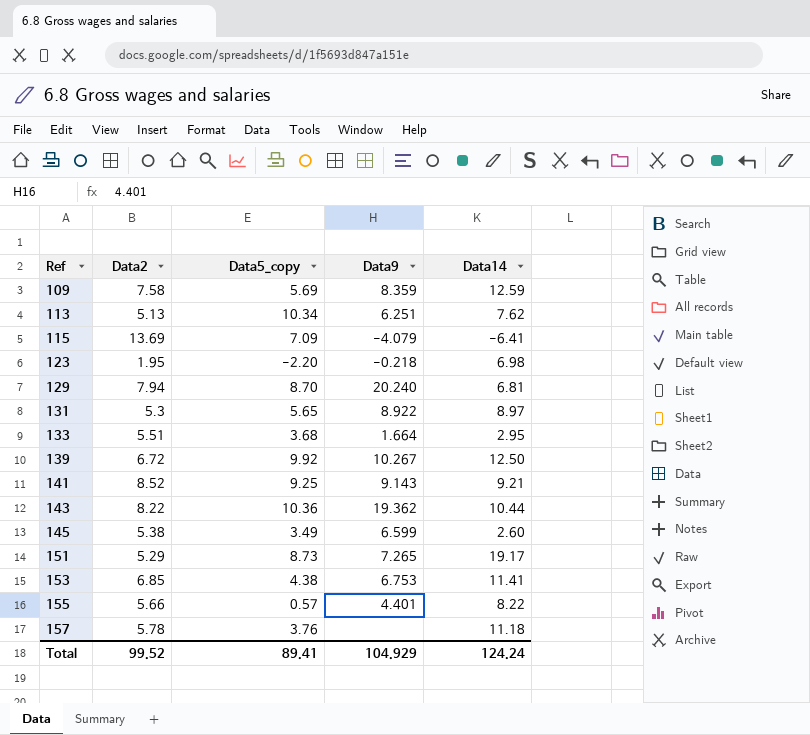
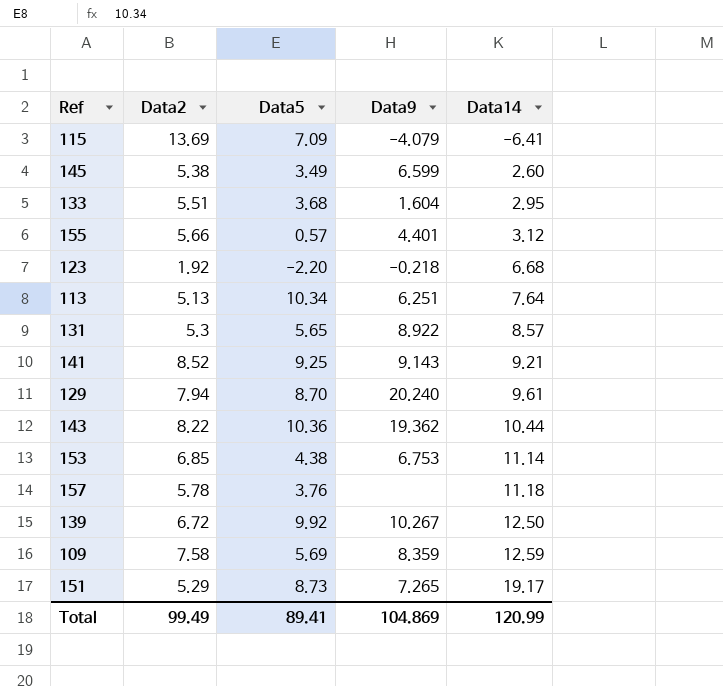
row order: Ref ascending -> Data14 ascending
column name: Data5_copy -> Data5
133 | Data9: 1.664 -> 1.604
155 | Data14: 8.22 -> 3.12
123 | Data2: 1.95 -> 1.92
123 | Data14: 6.98 -> 6.68
113 | Data14: 7.62 -> 7.64
131 | Data14: 8.97 -> 8.57
129 | Data14: 6.81 -> 9.61
153 | Data14: 11.41 -> 11.14
Total | Data2: 99.52 -> 99.49
Total | Data9: 104.929 -> 104.869
Total | Data14: 124.24 -> 120.99

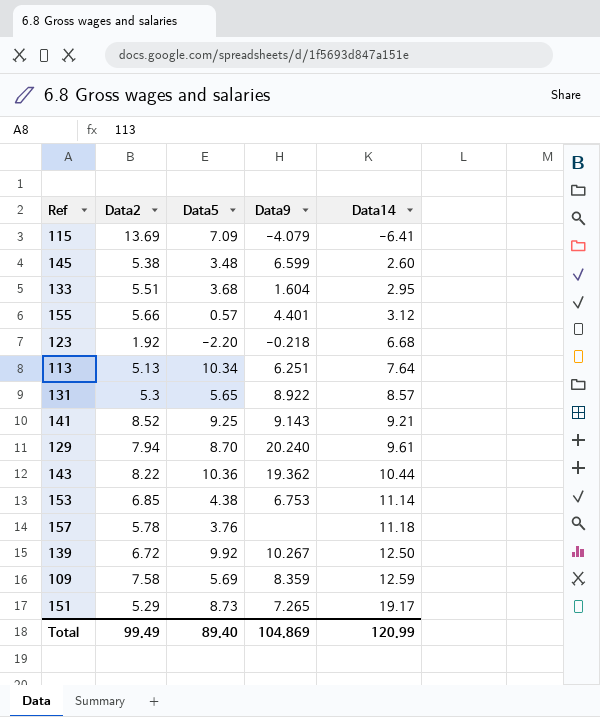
145 | Data5: 3.49 -> 3.48
Total | Data5: 89.41 -> 89.40

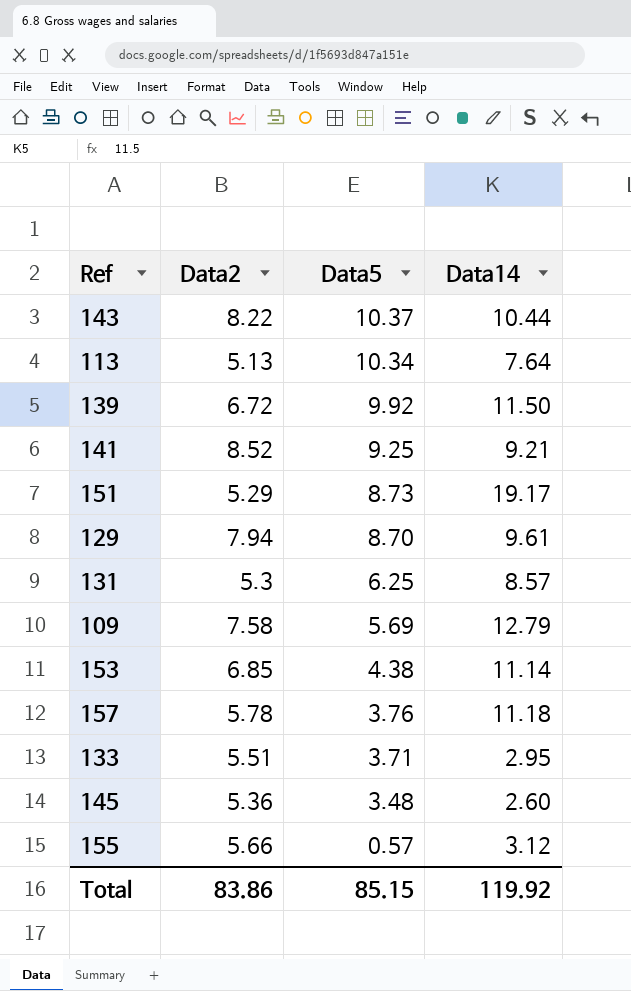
row order: Data14 ascending -> Data5 descending
column Data9 | position: 4 -> none
row 115: 13.69 | 7.09 | -4.079 | -6.41 -> none
row 123: 1.92 | -2.20 | -0.218 | 6.68 -> none
143 | Data5: 10.36 -> 10.37
139 | Data14: 12.50 -> 11.50
131 | Data5: 5.65 -> 6.25
109 | Data14: 12.59 -> 12.79
133 | Data5: 3.68 -> 3.71
145 | Data2: 5.38 -> 5.36
Total | Data2: 99.49 -> 83.86
Total | Data5: 89.40 -> 85.15
Total | Data14: 120.99 -> 119.92

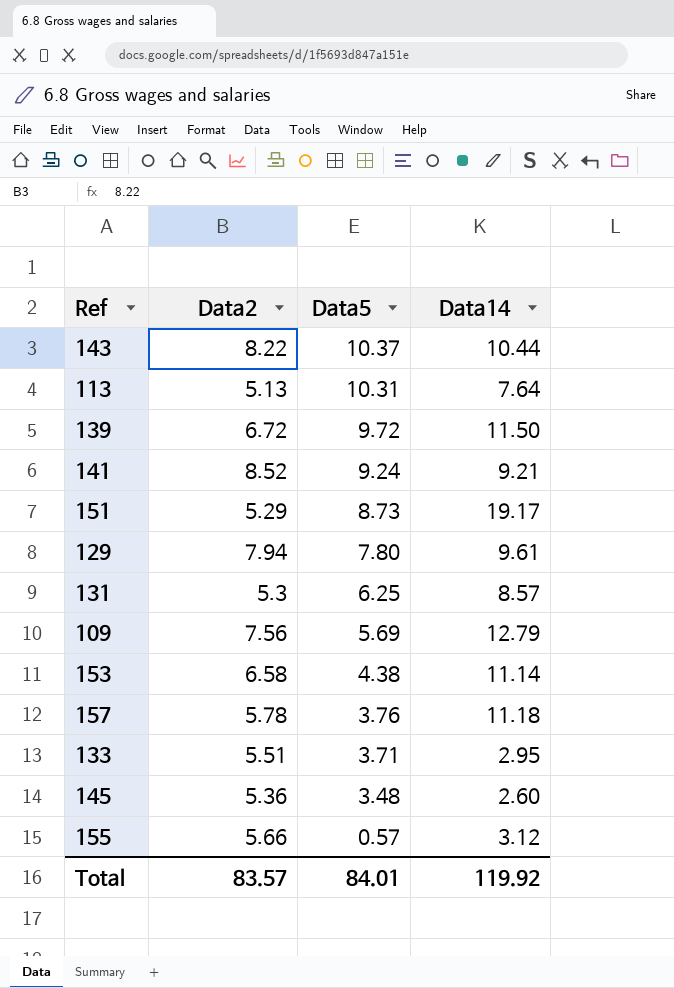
113 | Data5: 10.34 -> 10.31
139 | Data5: 9.92 -> 9.72
141 | Data5: 9.25 -> 9.24
129 | Data5: 8.70 -> 7.80
109 | Data2: 7.58 -> 7.56
153 | Data2: 6.85 -> 6.58
Total | Data2: 83.86 -> 83.57
Total | Data5: 85.15 -> 84.01

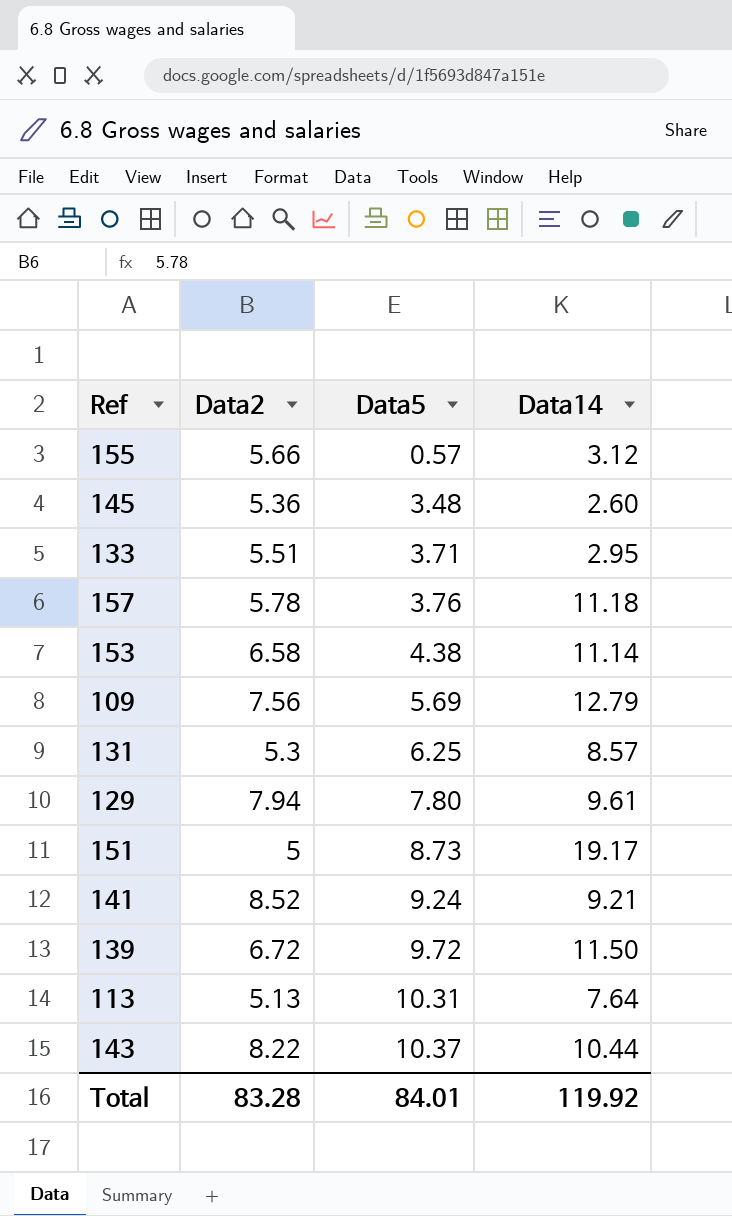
row order: Data5 descending -> Data5 ascending
151 | Data2: 5.29 -> 5
Total | Data2: 83.57 -> 83.28

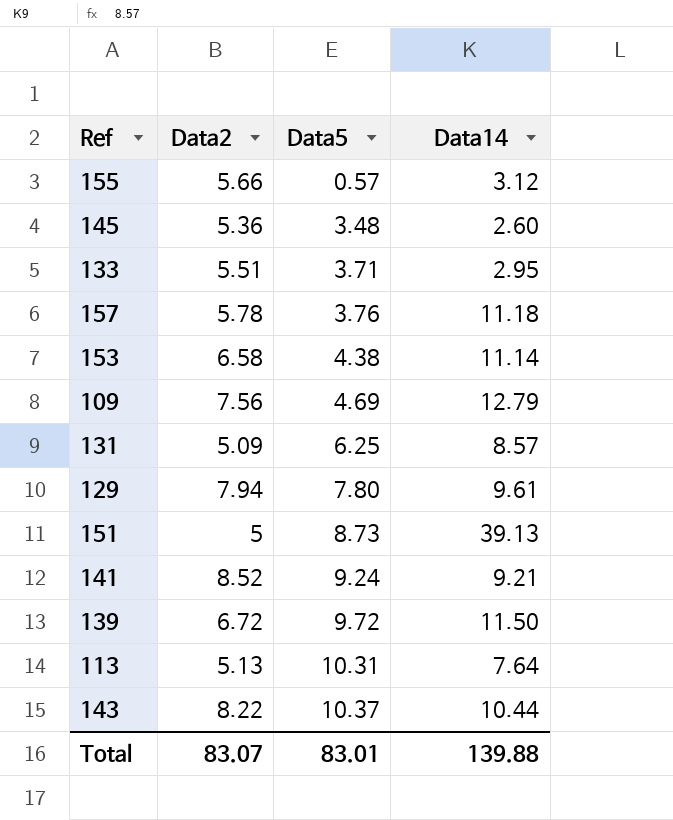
109 | Data5: 5.69 -> 4.69
131 | Data2: 5.3 -> 5.09
151 | Data14: 19.17 -> 39.13
Total | Data2: 83.28 -> 83.07
Total | Data5: 84.01 -> 83.01
Total | Data14: 119.92 -> 139.88

